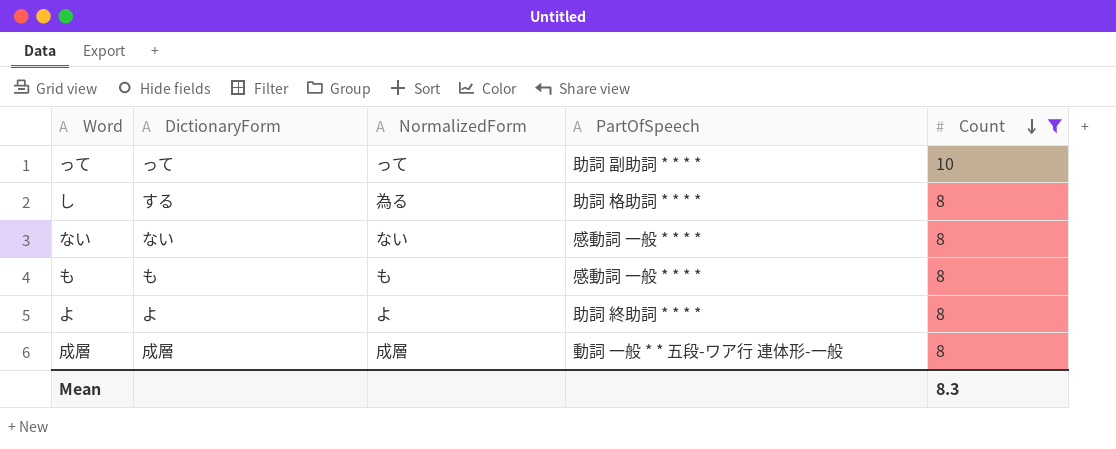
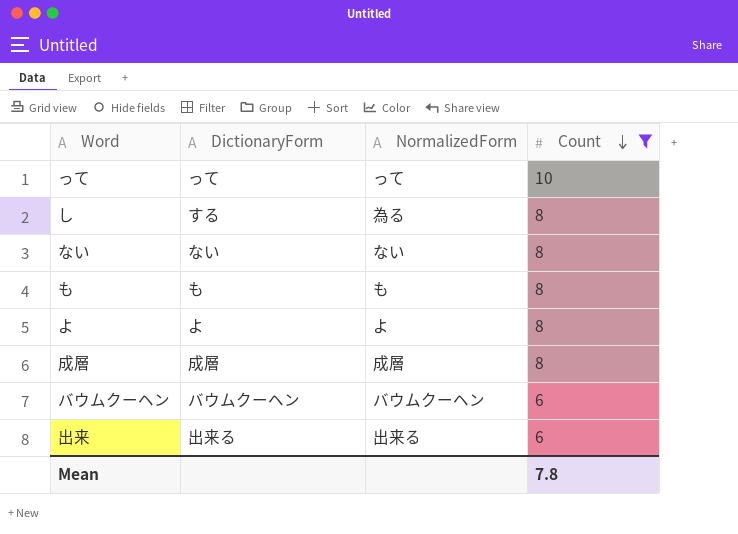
column PartOfSpeech | position: 4 -> none
row バウムクーヘン: none -> バウムクーヘン | バウムクーヘン | 6
row 出来: none -> 出来る | 出来る | 6
Mean | Count: 8.3 -> 7.8

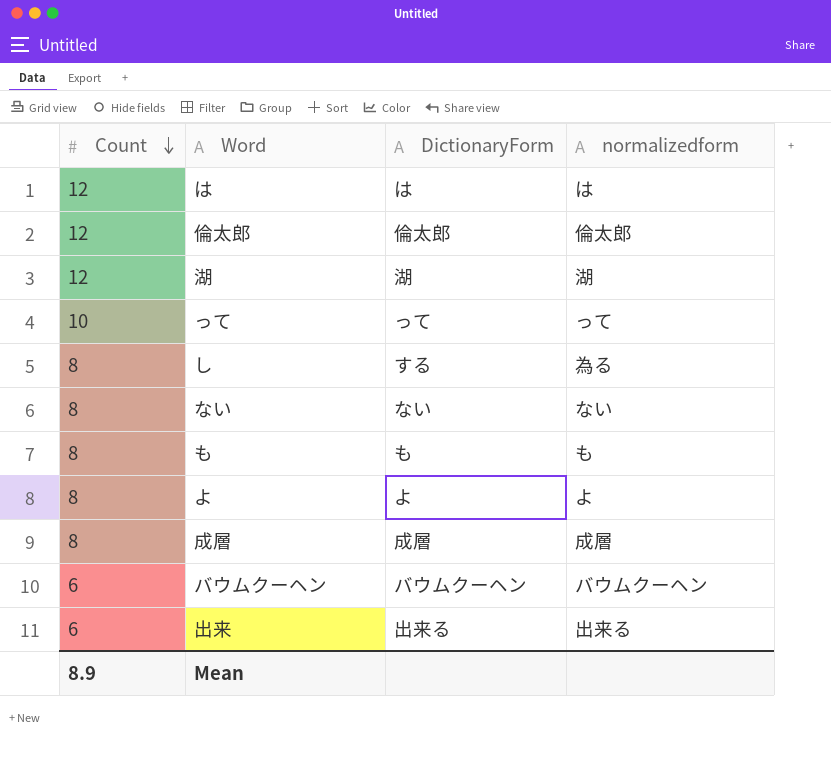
filter: Count != 12 -> none
column Count | position: 4 -> 1
column name: NormalizedForm -> normalizedform
Mean | Count: 7.8 -> 8.9

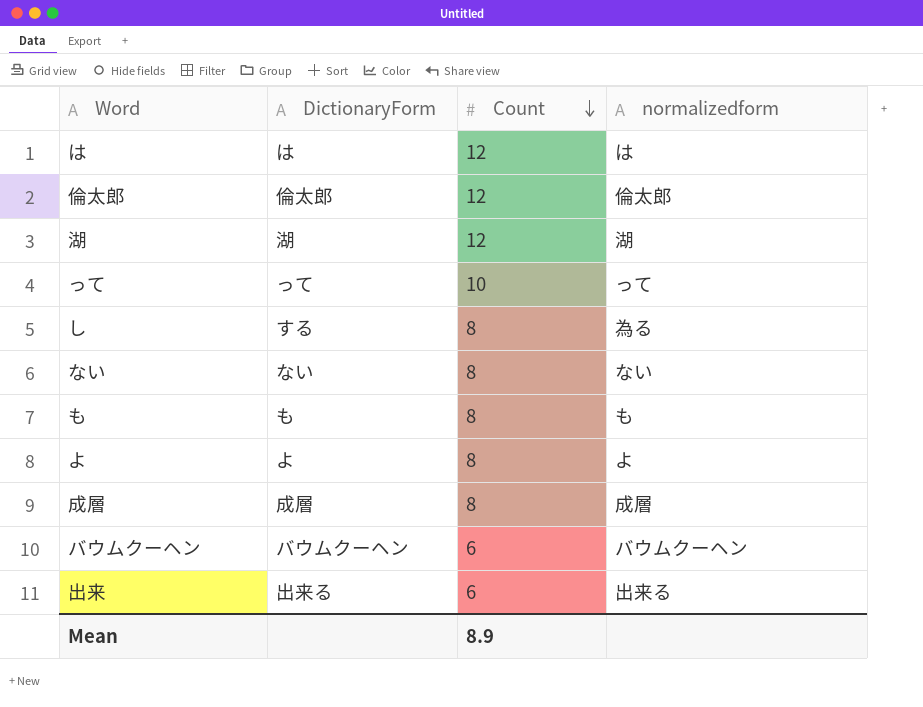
column Count | position: 1 -> 3

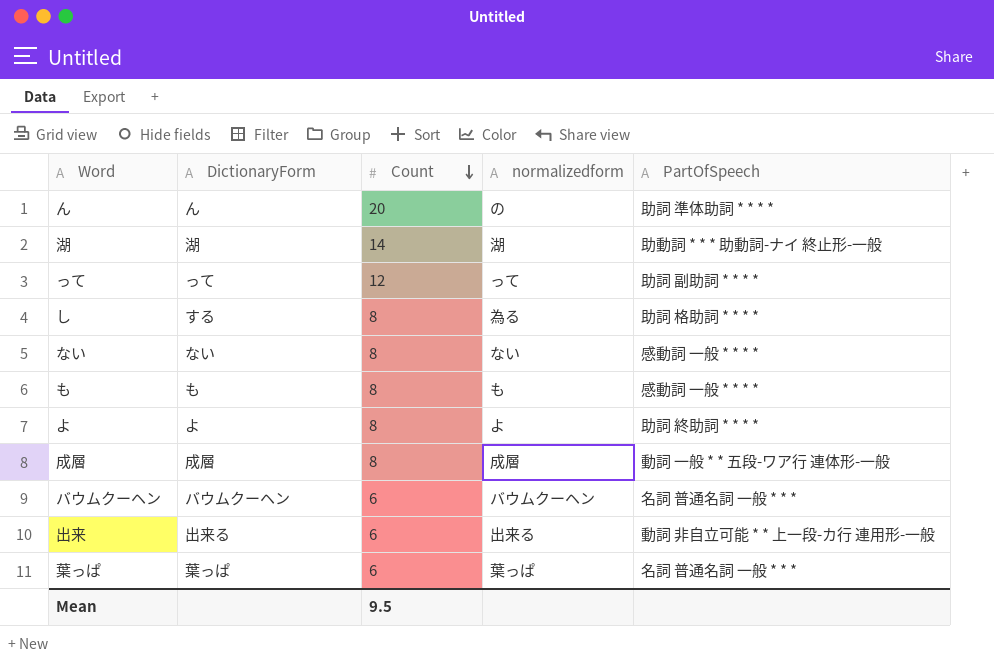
column PartOfSpeech | position: none -> 5
row は: は | 12 | は -> none
row 倫太郎: 倫太郎 | 12 | 倫太郎 -> none
row ん: none -> ん | 20 | の | 助詞 準体助詞 * * * *
湖 | Count: 12 -> 14
って | Count: 10 -> 12
row 葉っぱ: none -> 葉っぱ | 6 | 葉っぱ | 名詞 普通名詞 一般 * * *
Mean | Count: 8.9 -> 9.5

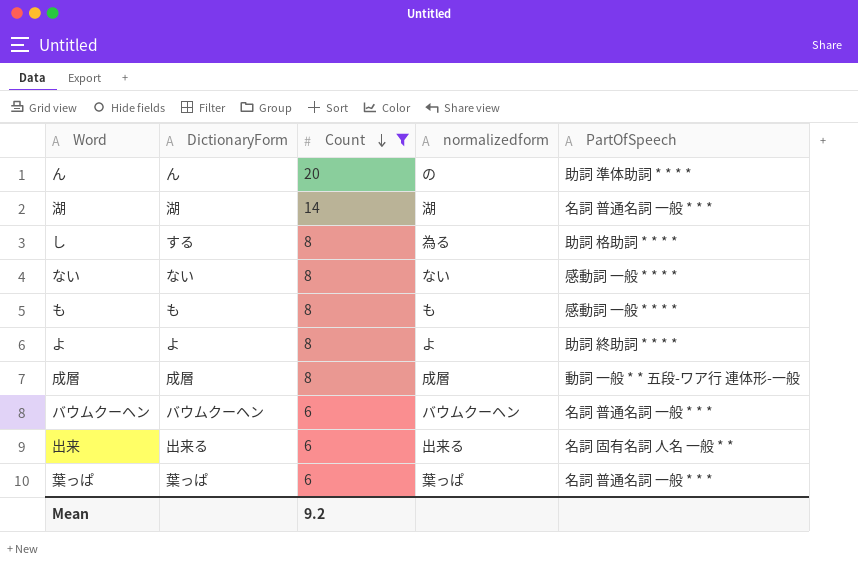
filter: none -> Count != 12
湖 | PartOfSpeech: 助動詞 * * * 助動詞-ナイ 終止形-一般 -> 名詞 普通名詞 一般 * * *
出来 | PartOfSpeech: 動詞 非自立可能 * * 上一段-カ行 連用形-一般 -> 名詞 固有名詞 人名 一般 * *
Mean | Count: 9.5 -> 9.2

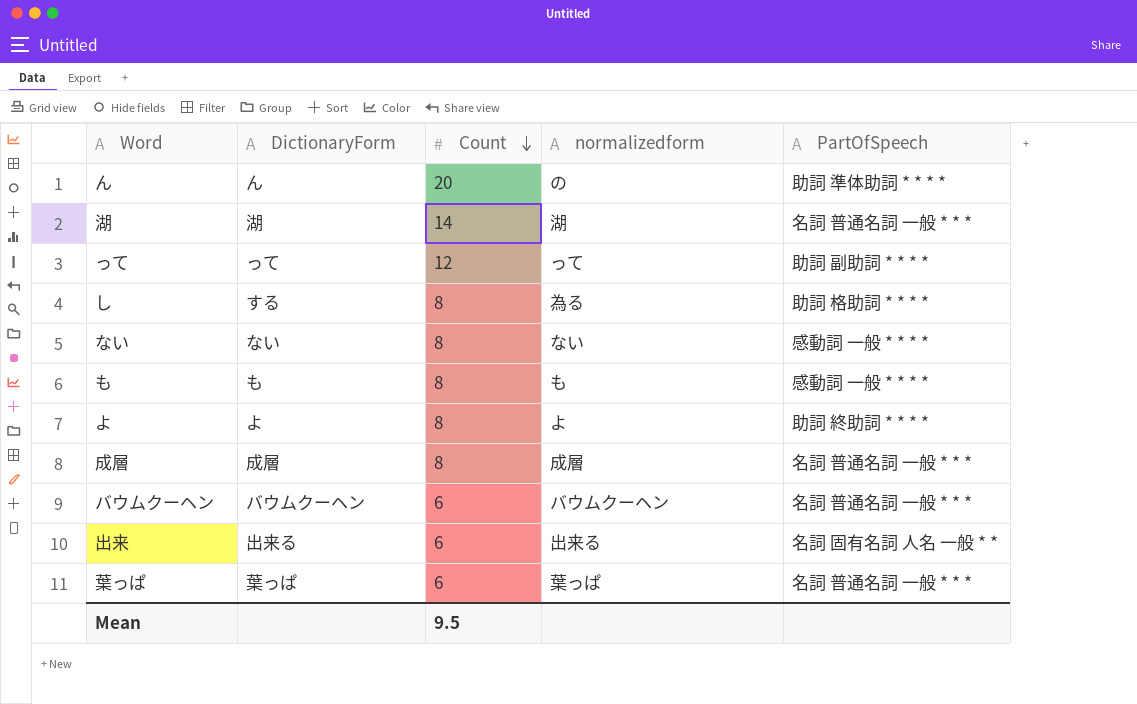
filter: Count != 12 -> none
成層 | PartOfSpeech: 動詞 一般 * * 五段-ワア行 連体形-一般 -> 名詞 普通名詞 一般 * * *
Mean | Count: 9.2 -> 9.5

